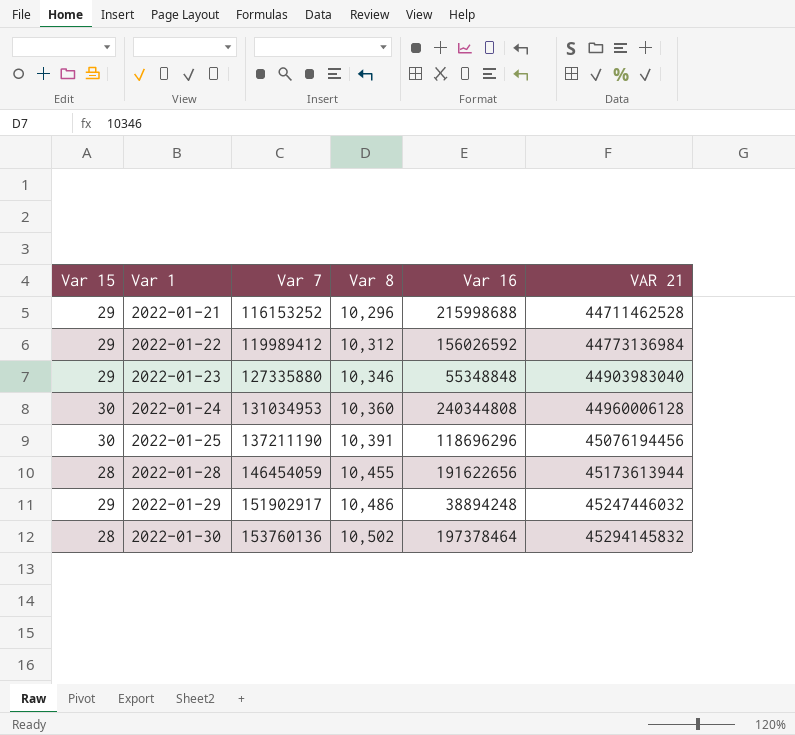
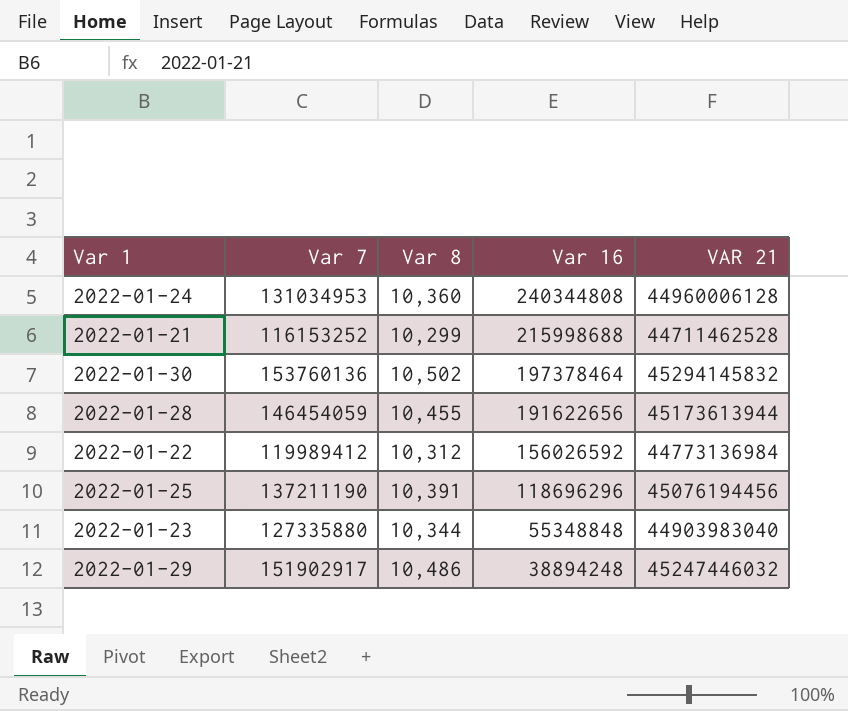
row order: Var 1 ascending -> Var 16 descending
column Var 15 | position: 1 -> none
2022-01-21 | Var 8: 10,296 -> 10,299
2022-01-23 | Var 8: 10,346 -> 10,344

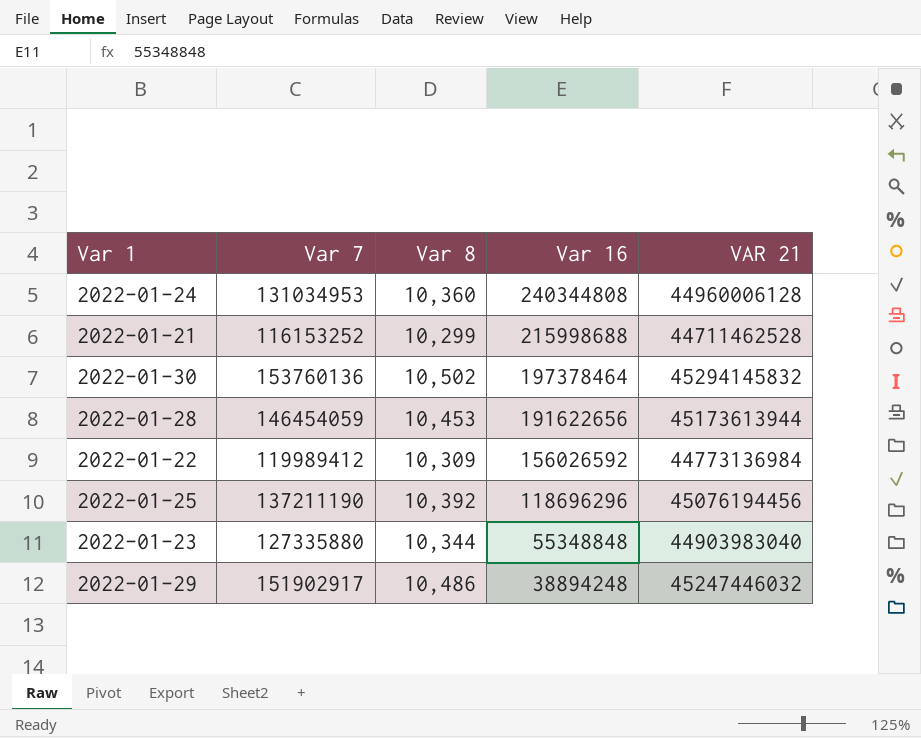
2022-01-28 | Var 8: 10,455 -> 10,453
2022-01-22 | Var 8: 10,312 -> 10,309
2022-01-25 | Var 8: 10,391 -> 10,392

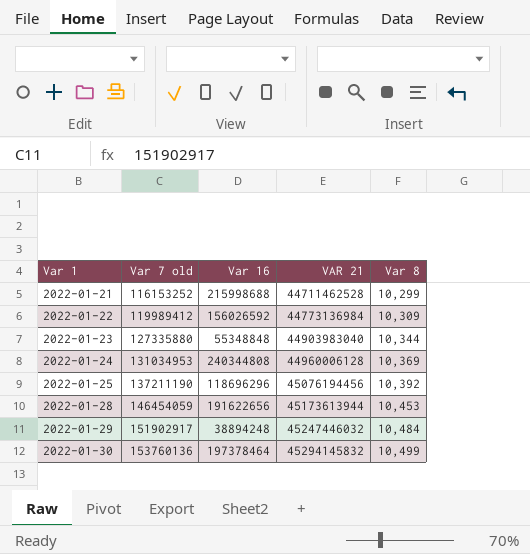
row order: Var 16 descending -> Var 1 ascending
column name: Var 7 -> Var 7 old
column Var 8 | position: 3 -> 5
2022-01-24 | Var 8: 10,360 -> 10,369
2022-01-29 | Var 8: 10,486 -> 10,484
2022-01-30 | Var 8: 10,502 -> 10,499

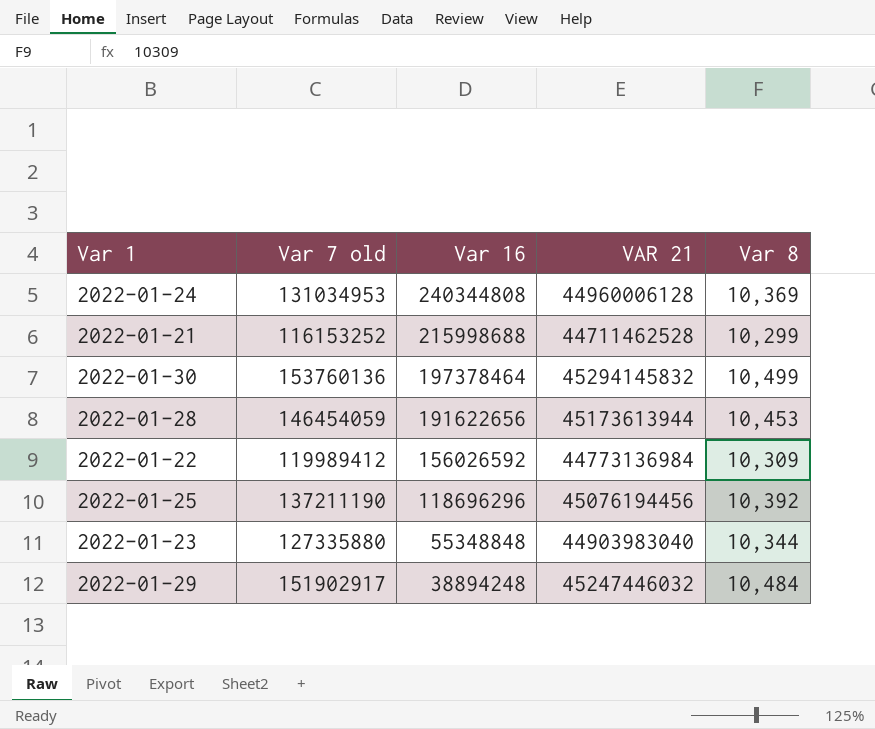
row order: Var 1 ascending -> Var 16 descending

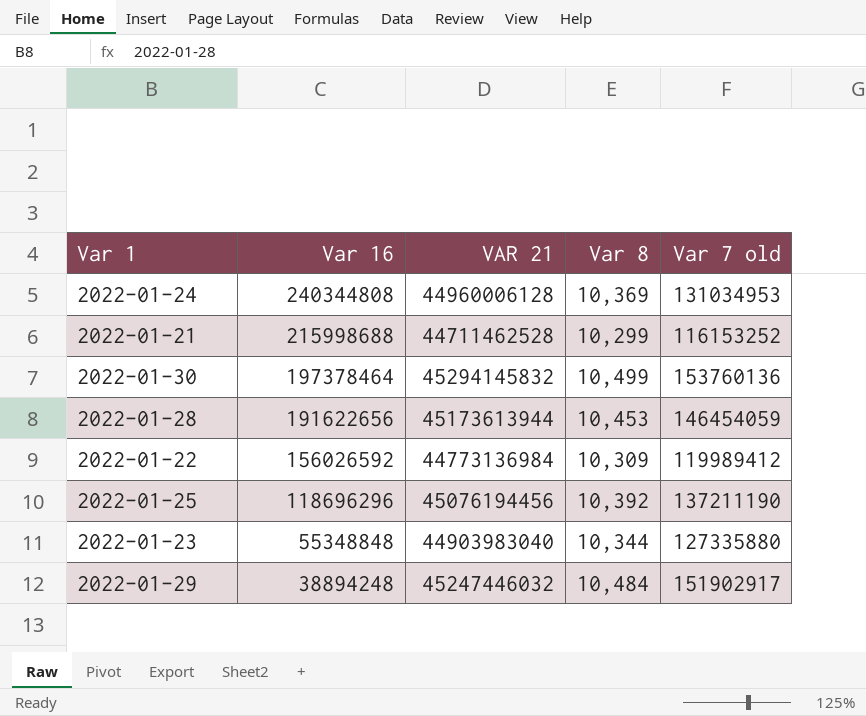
column Var 7 old | position: 2 -> 5

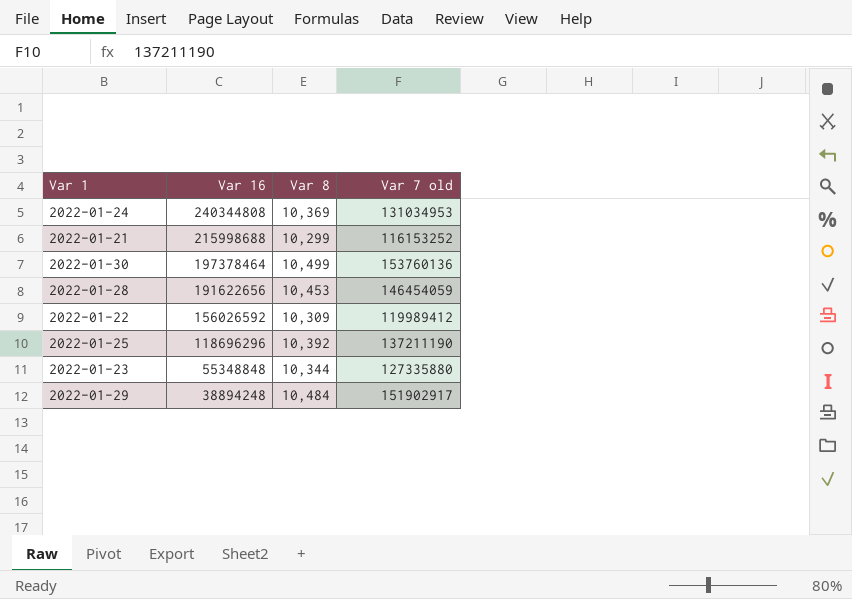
column VAR 21 | position: 3 -> none

